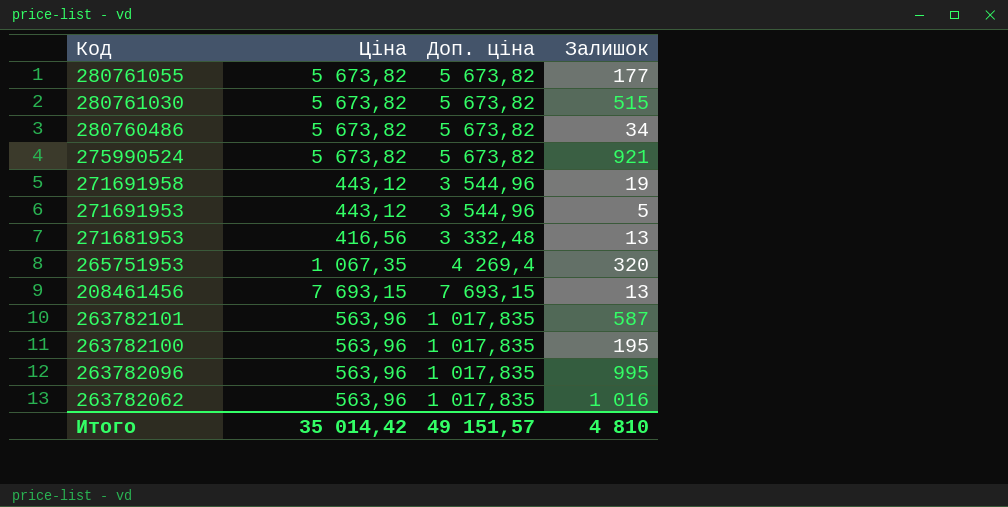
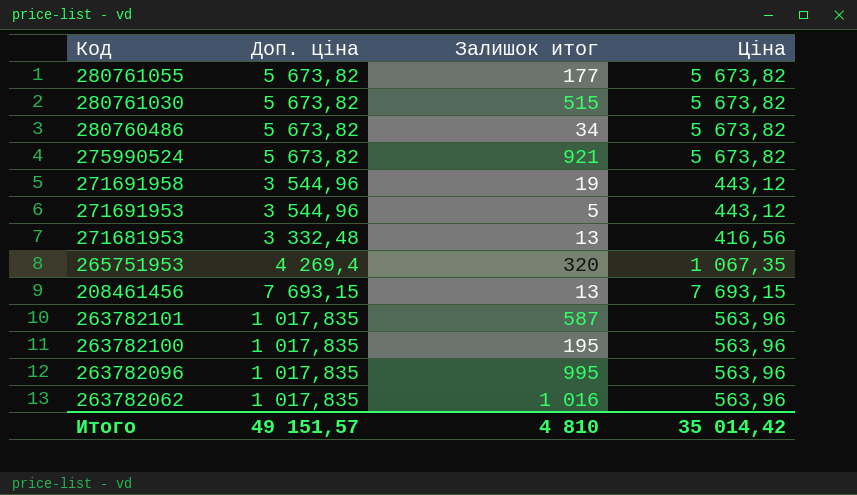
column name: Залишок -> Залишок итог
column Ціна | position: 2 -> 4

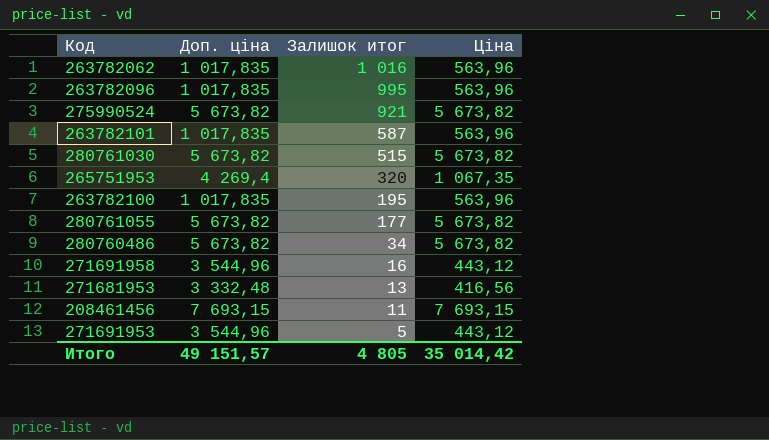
row order: none -> Залишок итог descending
271691958 | Залишок итог: 19 -> 16
208461456 | Залишок итог: 13 -> 11
Итого | Залишок итог: 4 810 -> 4 805

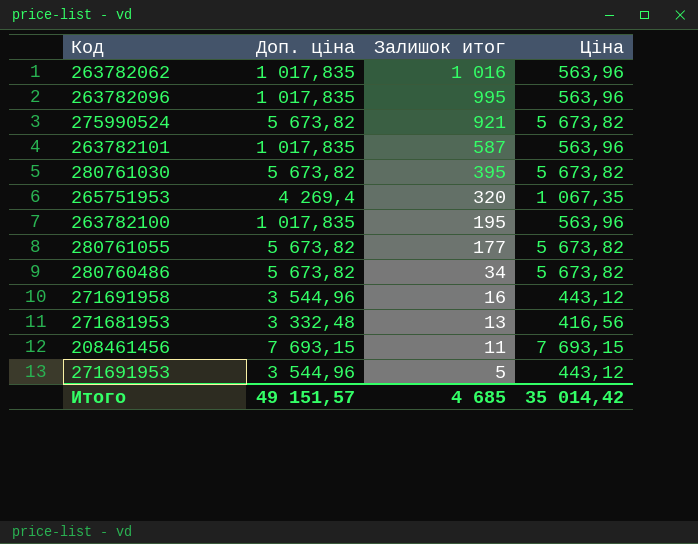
280761030 | Залишок итог: 515 -> 395
Итого | Залишок итог: 4 805 -> 4 685

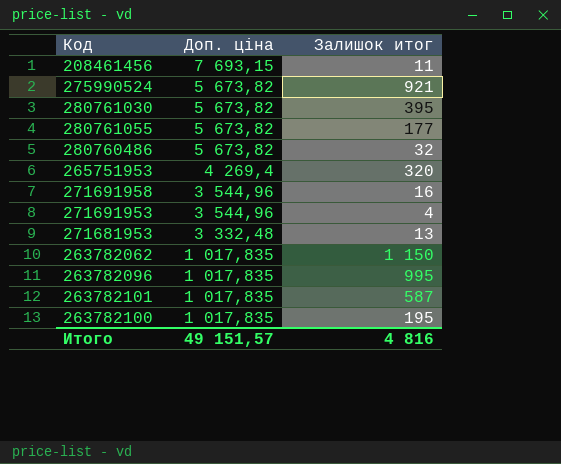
row order: Залишок итог descending -> Доп. ціна descending
column Ціна | position: 4 -> none
280760486 | Залишок итог: 34 -> 32
271691953 | Залишок итог: 5 -> 4
263782062 | Залишок итог: 1 016 -> 1 150
Итого | Залишок итог: 4 685 -> 4 816

